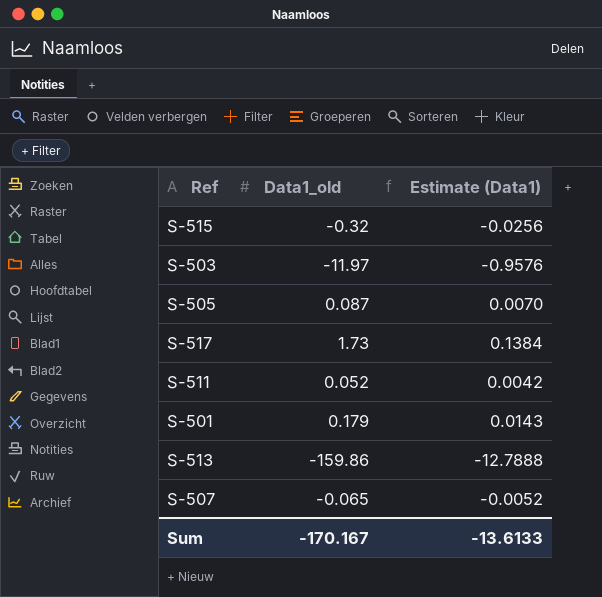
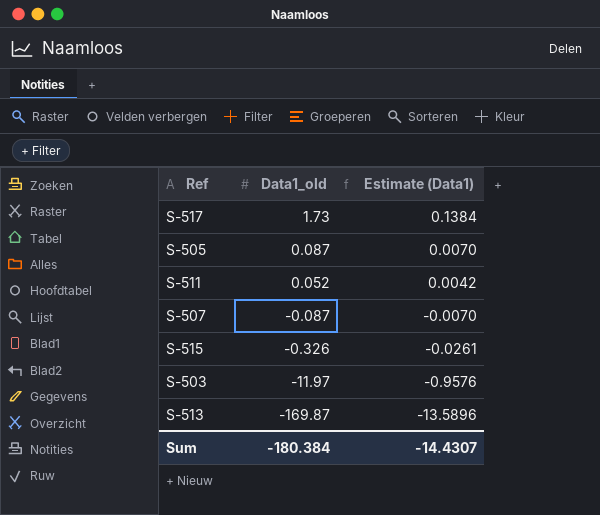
row order: none -> Data1_old descending
row S-501: 0.179 | 0.0143 -> none
S-507 | Data1_old: -0.065 -> -0.087
S-507 | Estimate (Data1): -0.0052 -> -0.0070
S-515 | Data1_old: -0.32 -> -0.326
S-515 | Estimate (Data1): -0.0256 -> -0.0261
S-513 | Data1_old: -159.86 -> -169.87
S-513 | Estimate (Data1): -12.7888 -> -13.5896
Sum | Data1_old: -170.167 -> -180.384
Sum | Estimate (Data1): -13.6133 -> -14.4307

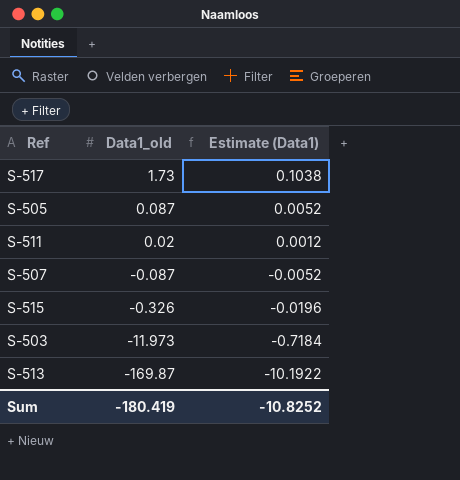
column Estimate (Data1) | formula: [Data1_old] * 0.08 -> [Data1_old] * 0.06
S-511 | Data1_old: 0.052 -> 0.02
S-503 | Data1_old: -11.97 -> -11.973
Sum | Data1_old: -180.384 -> -180.419
Sum | Estimate (Data1): -14.4307 -> -10.8252

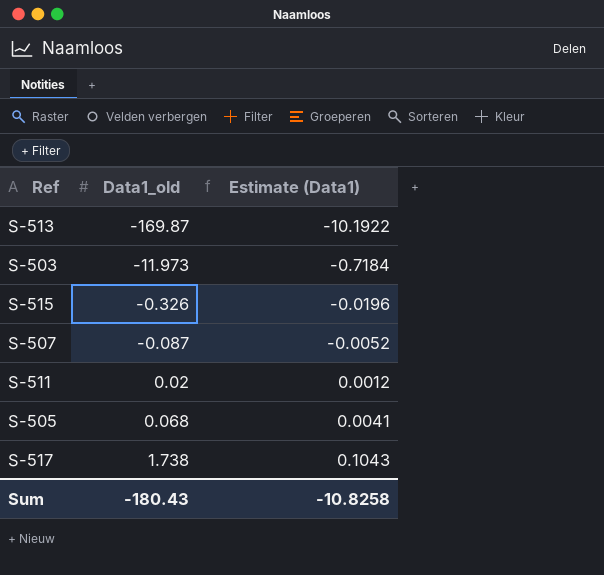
row order: Data1_old descending -> Data1_old ascending
S-505 | Data1_old: 0.087 -> 0.068
S-505 | Estimate (Data1): 0.0052 -> 0.0041
S-517 | Data1_old: 1.73 -> 1.738
S-517 | Estimate (Data1): 0.1038 -> 0.1043
Sum | Data1_old: -180.419 -> -180.43
Sum | Estimate (Data1): -10.8252 -> -10.8258

